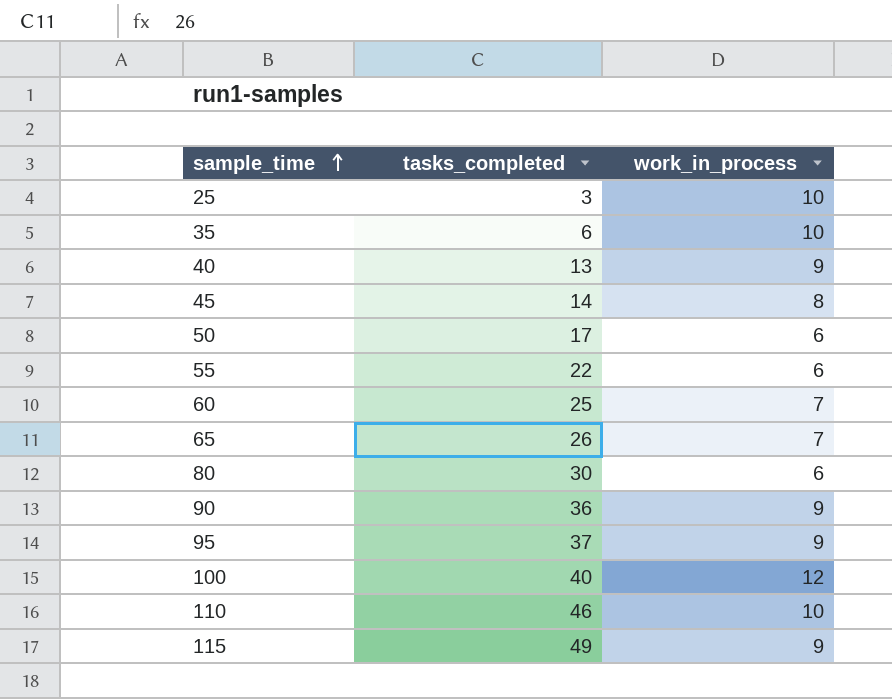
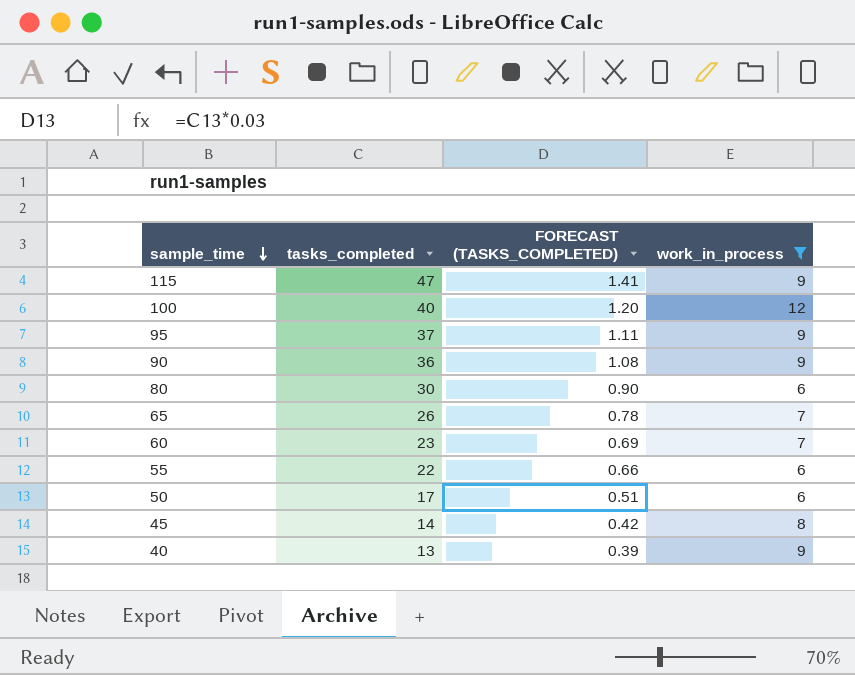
filter: none -> work_in_process != 10
row order: sample_time ascending -> sample_time descending
column FORECAST (TASKS_COMPLETED) | formula: none -> [tasks_completed] * 0.03
115 | tasks_completed: 49 -> 47
60 | tasks_completed: 25 -> 23

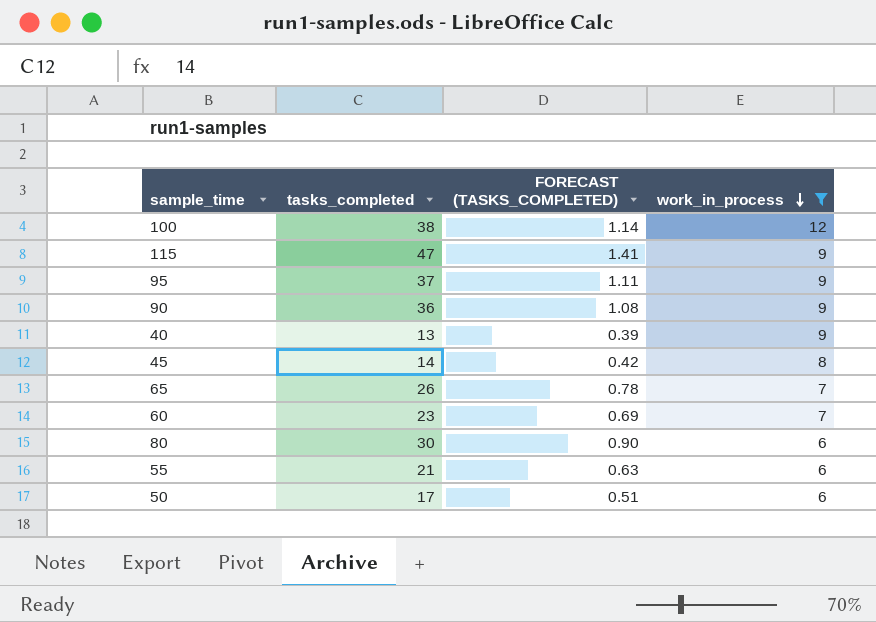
row order: sample_time descending -> work_in_process descending
100 | tasks_completed: 40 -> 38
100 | FORECAST (TASKS_COMPLETED): 1.20 -> 1.14
55 | tasks_completed: 22 -> 21
55 | FORECAST (TASKS_COMPLETED): 0.66 -> 0.63

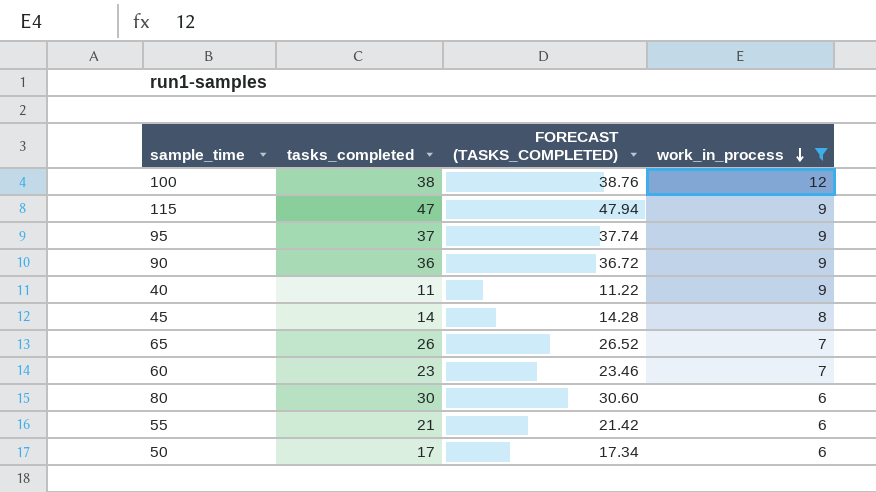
column FORECAST (TASKS_COMPLETED) | formula: [tasks_completed] * 0.03 -> [tasks_completed] * 1.02
40 | tasks_completed: 13 -> 11

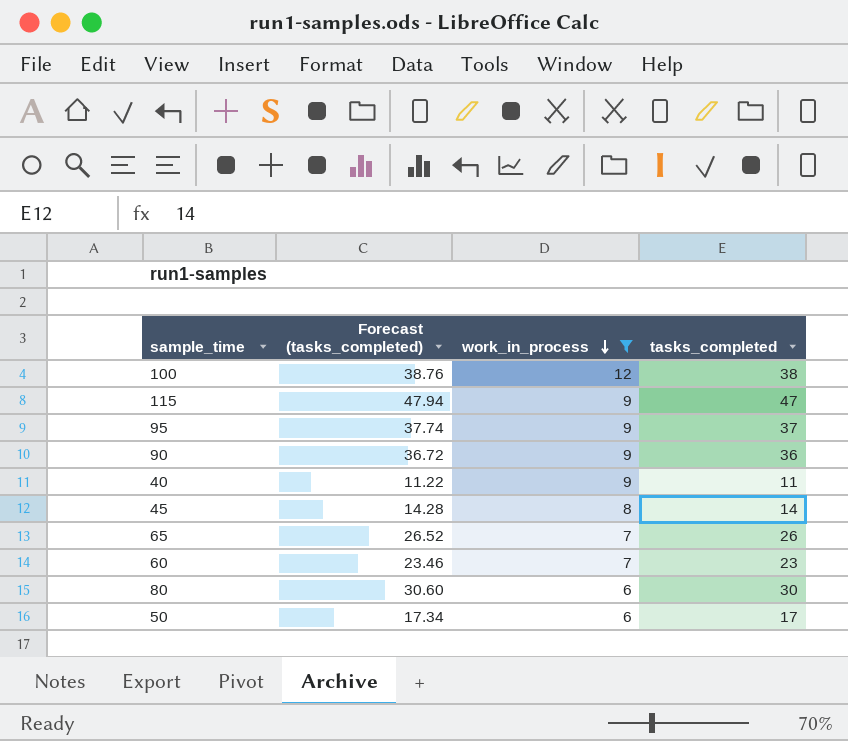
column name: FORECAST (TASKS_COMPLETED) -> Forecast (tasks_completed)
column tasks_completed | position: 2 -> 4
row 55: 21 | 21.42 | 6 -> none

